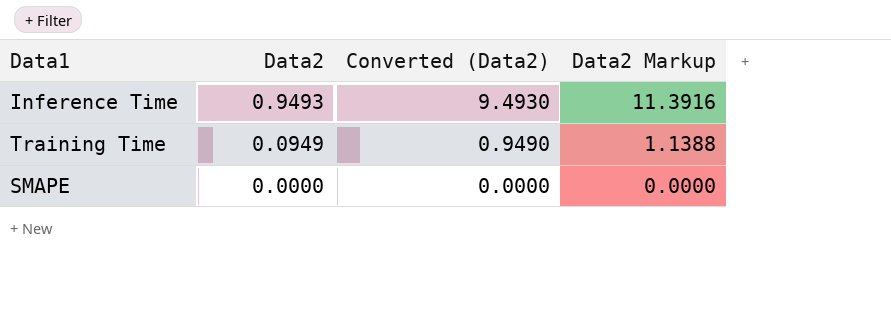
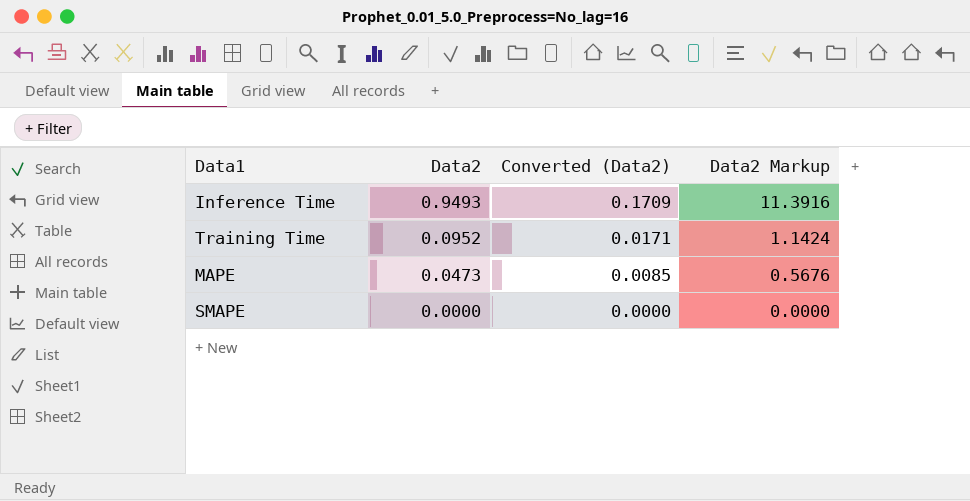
column Converted (Data2) | formula: [Data2] * 10 -> [Data2] * 0.18
Training Time | Data2: 0.0949 -> 0.0952
Training Time | Data2 Markup: 1.1388 -> 1.1424
row MAPE: none -> 0.0473 | 0.0085 | 0.5676

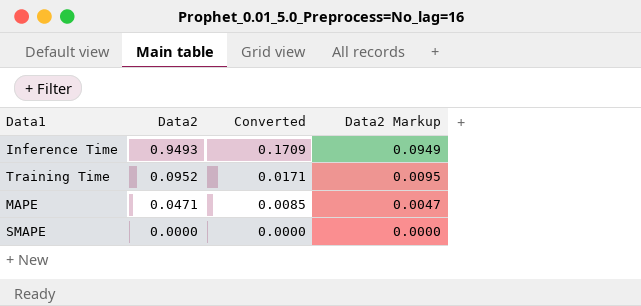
column name: Converted (Data2) -> Converted
column Data2 Markup | formula: [Data2] * 12 -> [Data2] * 0.1
MAPE | Data2: 0.0473 -> 0.0471

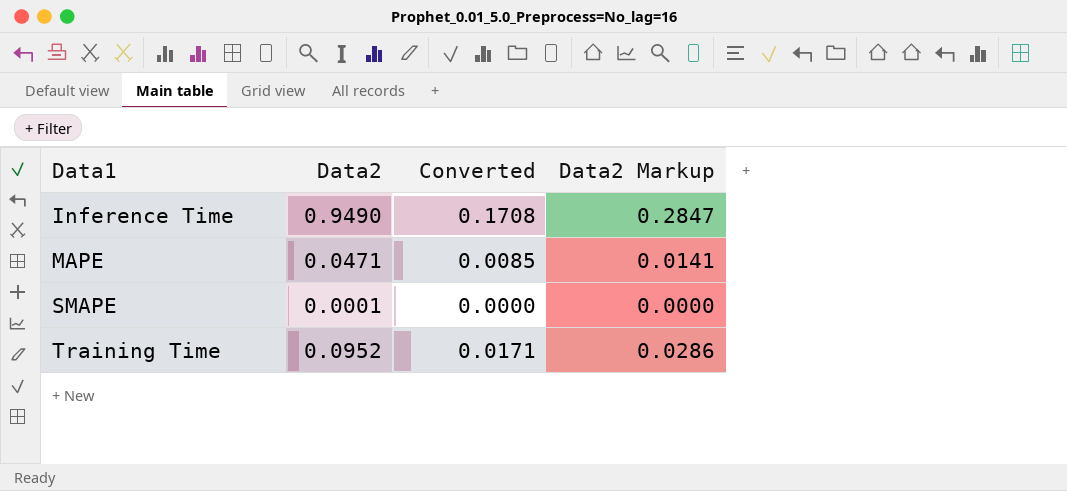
row order: Data2 descending -> Data1 ascending
column Data2 Markup | formula: [Data2] * 0.1 -> [Data2] * 0.3
Inference Time | Data2: 0.9493 -> 0.9490
Inference Time | Converted: 0.1709 -> 0.1708
SMAPE | Data2: 0.0000 -> 0.0001

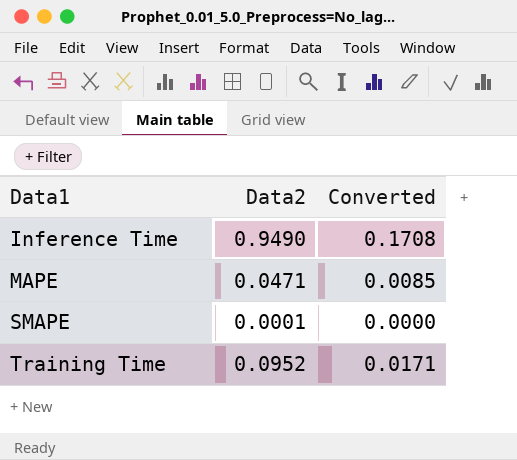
column Data2 Markup | formula: [Data2] * 0.3 -> none

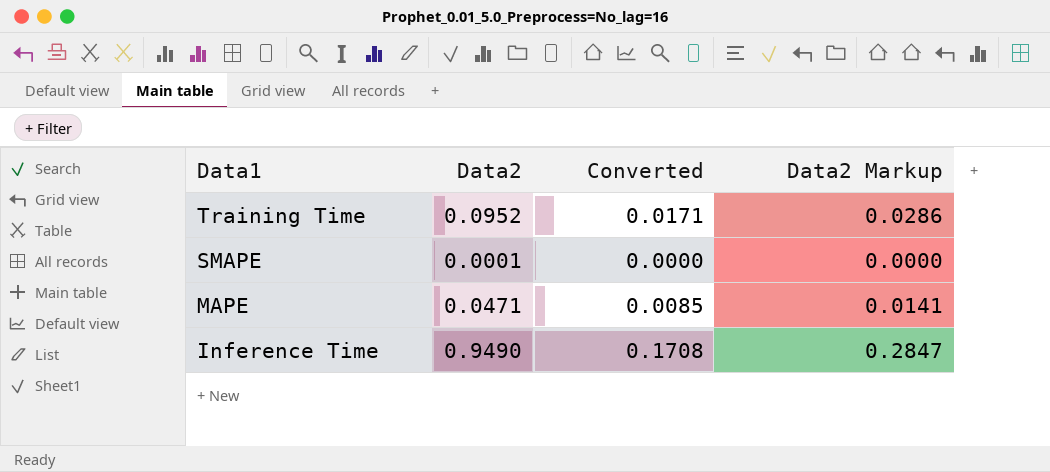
row order: Data1 ascending -> Data1 descending
column Data2 Markup | formula: none -> [Data2] * 0.3

